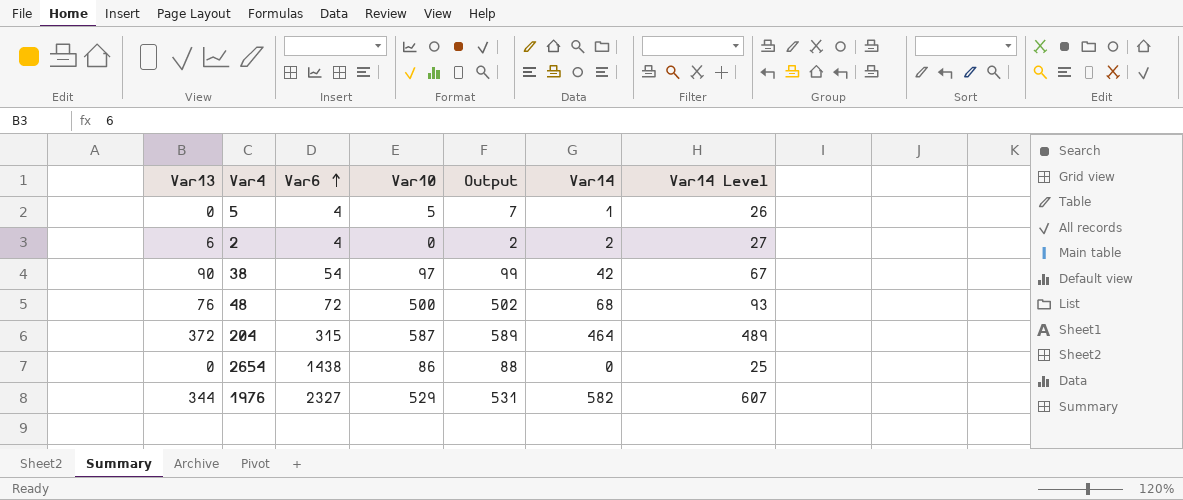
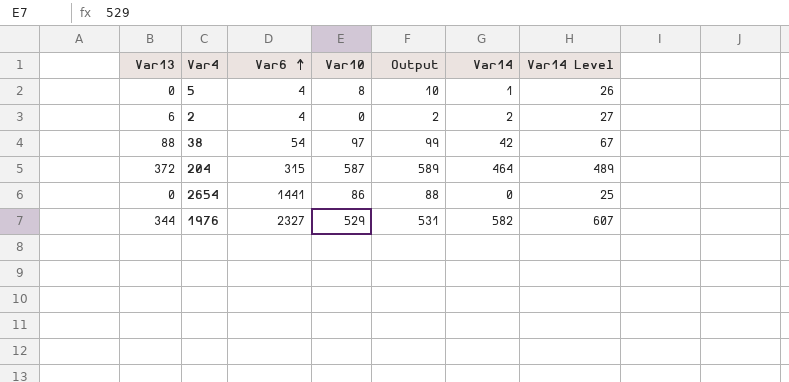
row 48: 76 | 72 | 500 | 502 | 68 | 93 -> none
5 | Var10: 5 -> 8
5 | Output: 7 -> 10
38 | Var13: 90 -> 88
2654 | Var6: 1438 -> 1441

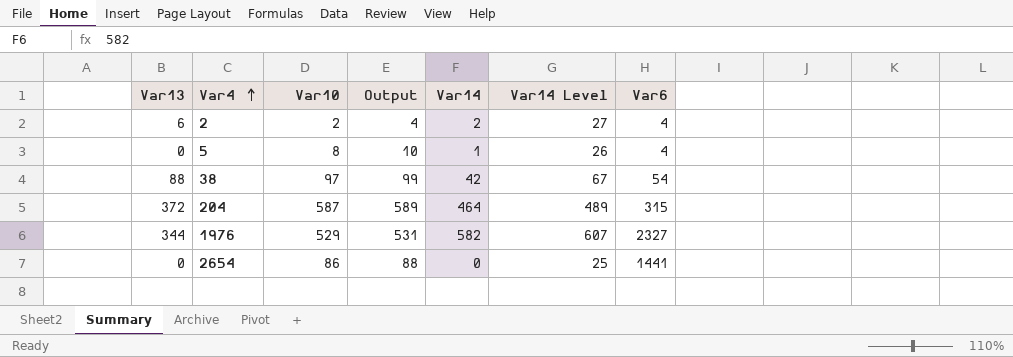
row order: Var6 ascending -> Var4 ascending
column Var6 | position: 3 -> 7
2 | Var10: 0 -> 2
2 | Output: 2 -> 4

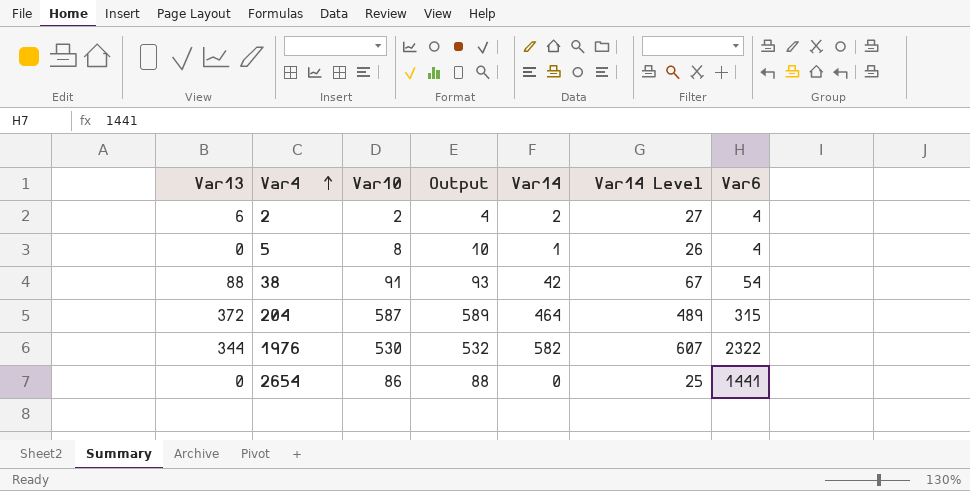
38 | Var10: 97 -> 91
38 | Output: 99 -> 93
1976 | Var10: 529 -> 530
1976 | Output: 531 -> 532
1976 | Var6: 2327 -> 2322

